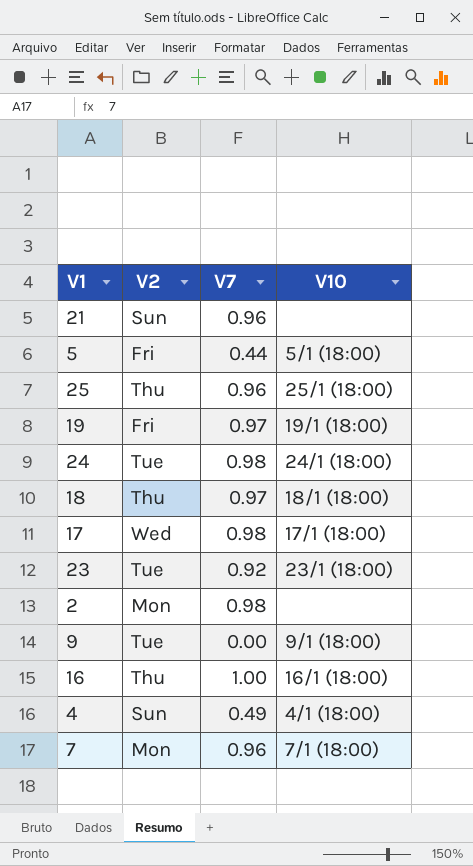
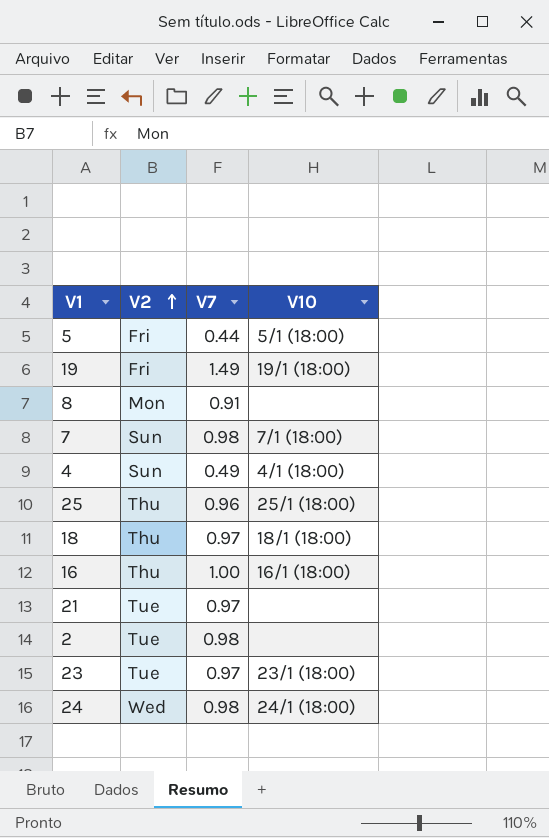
row order: none -> V2 ascending
row 17: Wed | 0.98 | 17/1 (18:00) -> none
row 9: Tue | 0.00 | 9/1 (18:00) -> none
19 | V7: 0.97 -> 1.49
row 8: none -> Mon | 0.91 | none
7 | V2: Mon -> Sun
7 | V7: 0.96 -> 0.98
21 | V2: Sun -> Tue
21 | V7: 0.96 -> 0.97
2 | V2: Mon -> Tue
23 | V7: 0.92 -> 0.97
24 | V2: Tue -> Wed

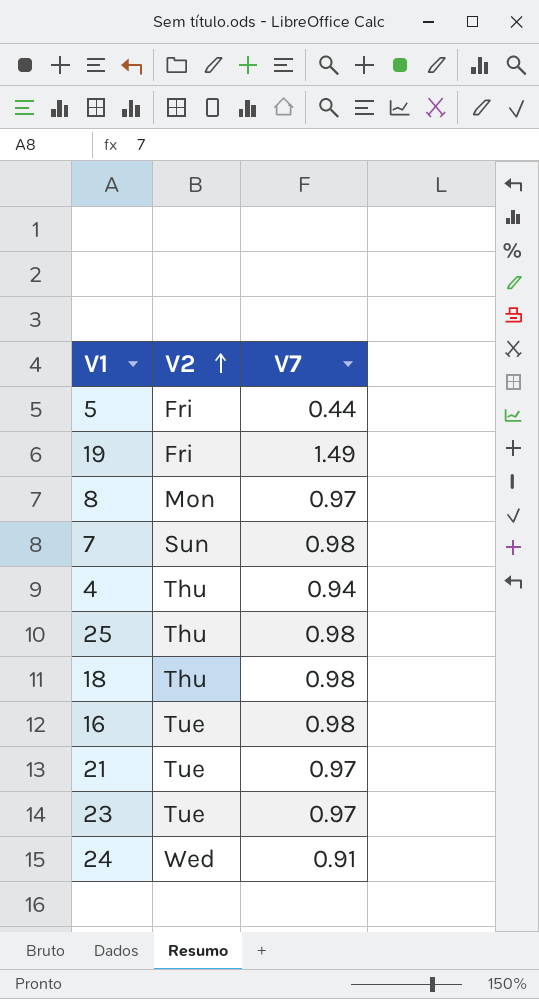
column V10 | position: 4 -> none
row 2: Tue | 0.98 | none -> none
8 | V7: 0.91 -> 0.97
4 | V2: Sun -> Thu
4 | V7: 0.49 -> 0.94
25 | V7: 0.96 -> 0.98
18 | V7: 0.97 -> 0.98
16 | V2: Thu -> Tue
16 | V7: 1.00 -> 0.98
24 | V7: 0.98 -> 0.91

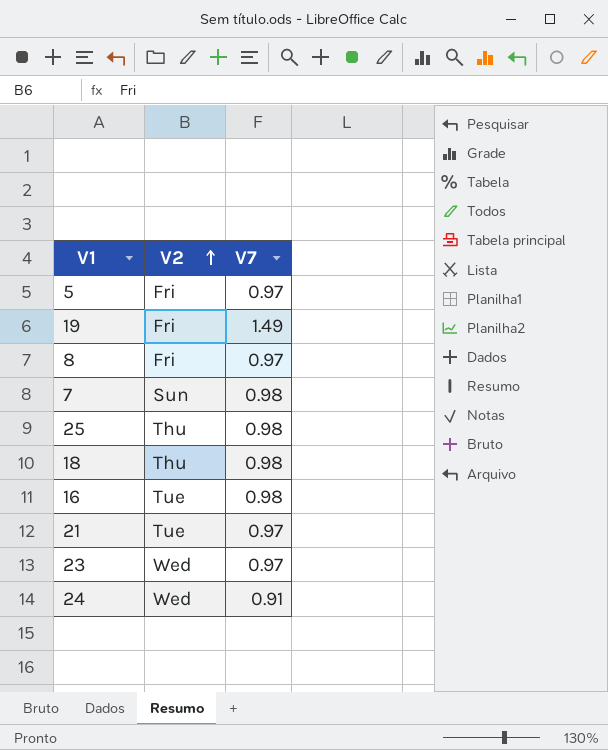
row 4: Thu | 0.94 -> none
5 | V7: 0.44 -> 0.97
8 | V2: Mon -> Fri
23 | V2: Tue -> Wed

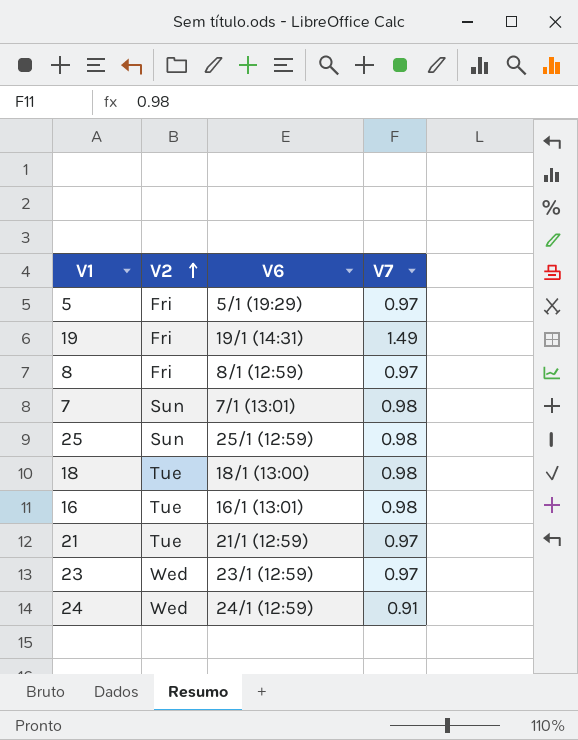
column V6 | position: none -> 3
25 | V2: Thu -> Sun
18 | V2: Thu -> Tue

